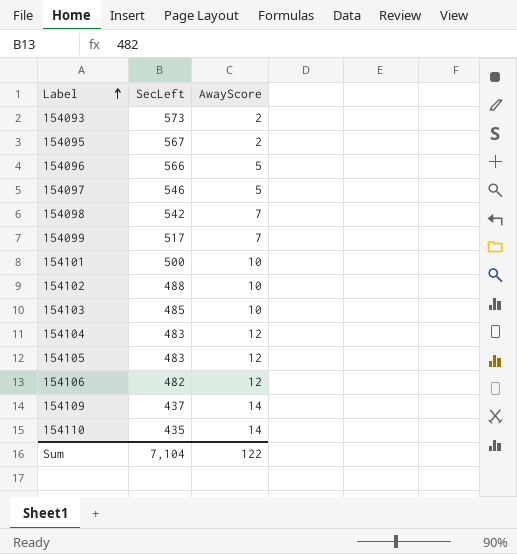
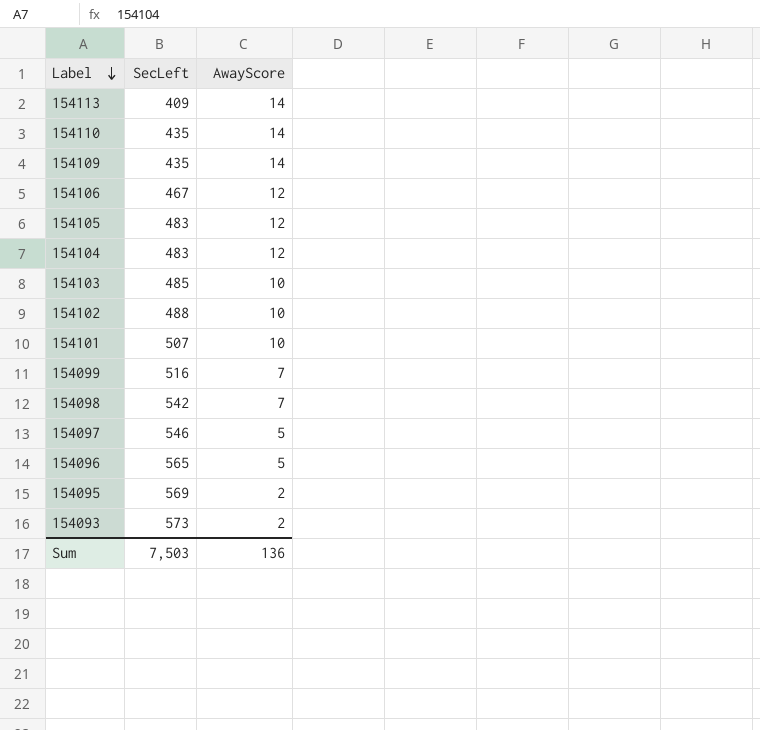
row order: Label ascending -> Label descending
row 154113: none -> 409 | 14
154109 | SecLeft: 437 -> 435
154106 | SecLeft: 482 -> 467
154101 | SecLeft: 500 -> 507
154099 | SecLeft: 517 -> 516
154096 | SecLeft: 566 -> 565
154095 | SecLeft: 567 -> 569
Sum | SecLeft: 7,104 -> 7,503
Sum | AwayScore: 122 -> 136

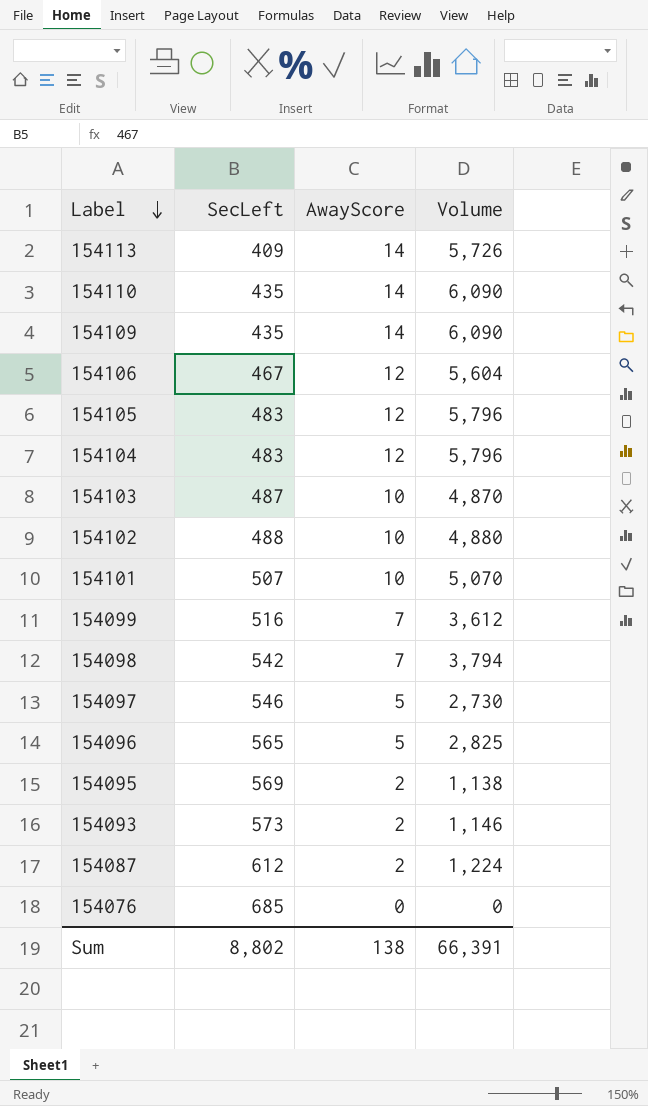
column Volume | formula: none -> [SecLeft] * [AwayScore]
154103 | SecLeft: 485 -> 487
row 154087: none -> 612 | 2 | 1,224
row 154076: none -> 685 | 0 | 0
Sum | SecLeft: 7,503 -> 8,802
Sum | AwayScore: 136 -> 138

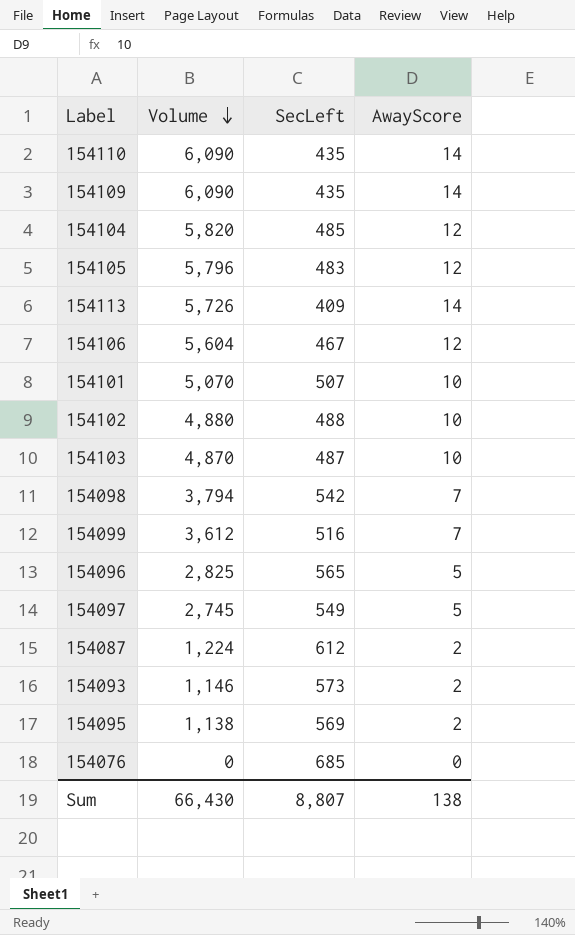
row order: Label descending -> Volume descending
column Volume | position: 4 -> 2
154104 | Volume: 5,796 -> 5,820
154104 | SecLeft: 483 -> 485
154097 | Volume: 2,730 -> 2,745
154097 | SecLeft: 546 -> 549
Sum | Volume: 66,391 -> 66,430
Sum | SecLeft: 8,802 -> 8,807

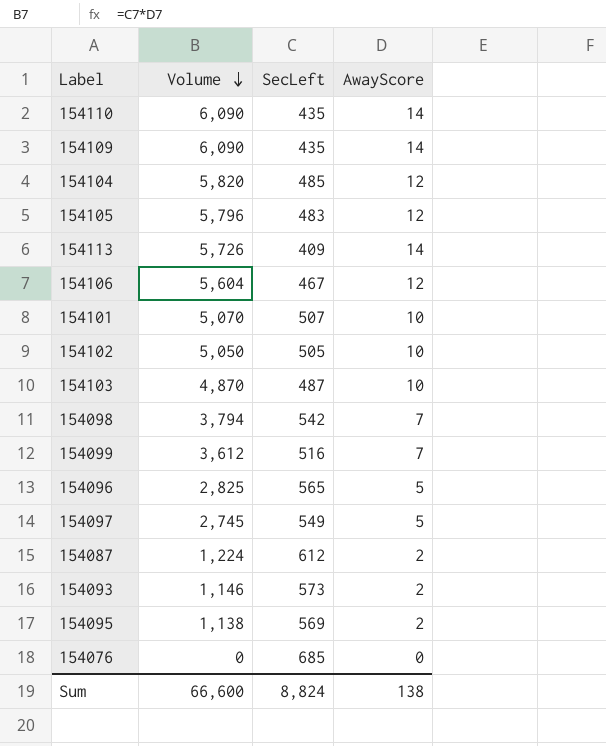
154102 | Volume: 4,880 -> 5,050
154102 | SecLeft: 488 -> 505
Sum | Volume: 66,430 -> 66,600
Sum | SecLeft: 8,807 -> 8,824

